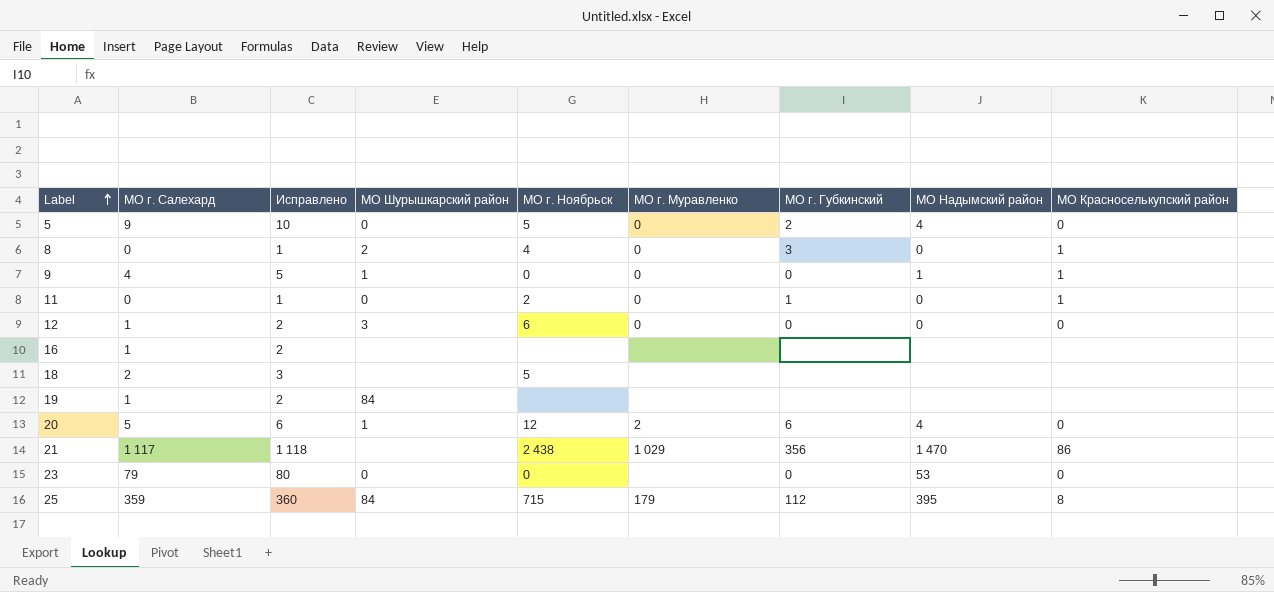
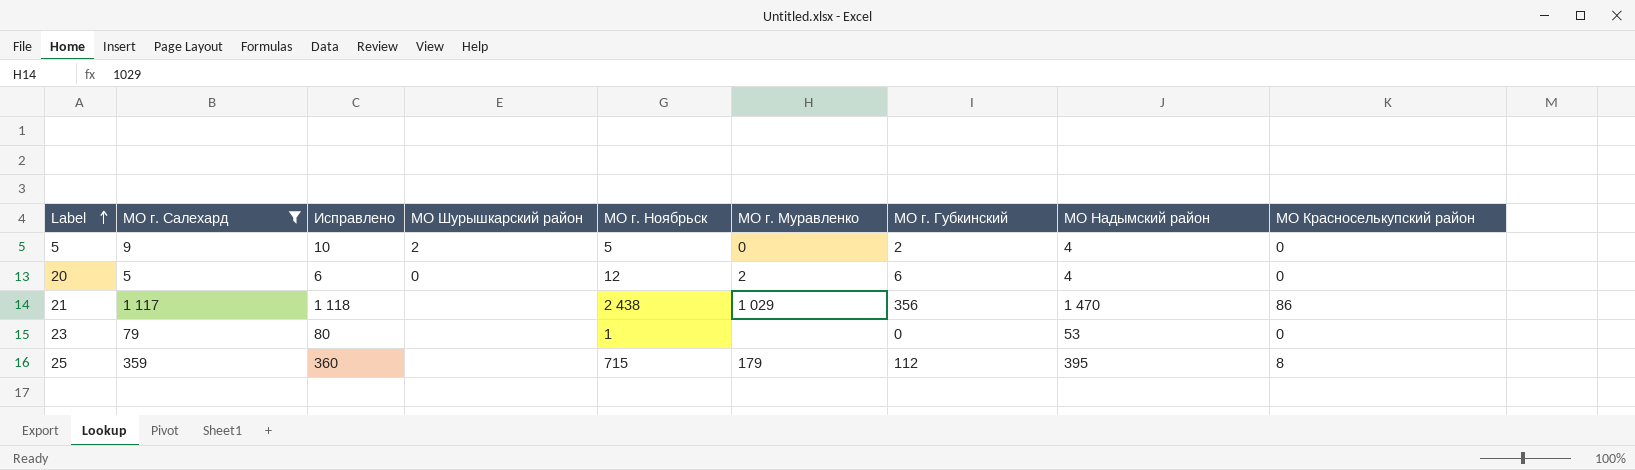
filter: none -> МО г. Салехард >= 5
5 | МО Шурышкарский район: 0 -> 2
20 | МО Шурышкарский район: 1 -> 0
23 | МО Шурышкарский район: 0 -> none
23 | МО г. Ноябрьск: 0 -> 1
25 | МО Шурышкарский район: 84 -> none

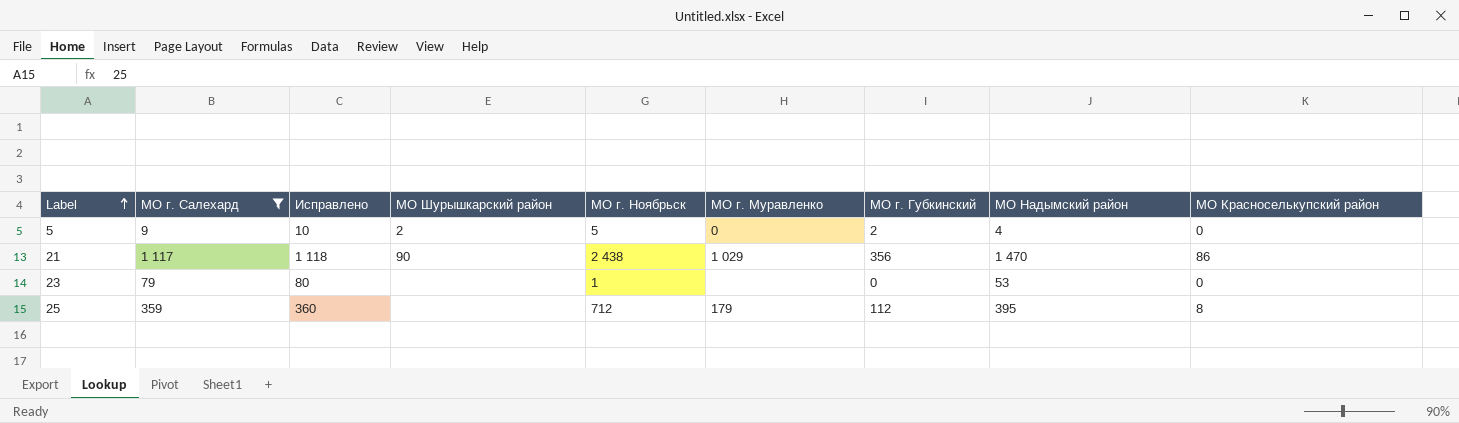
row 20: 5 | 6 | 0 | 12 | 2 | 6 | 4 | 0 -> none
21 | МО Шурышкарский район: none -> 90
25 | МО г. Ноябрьск: 715 -> 712

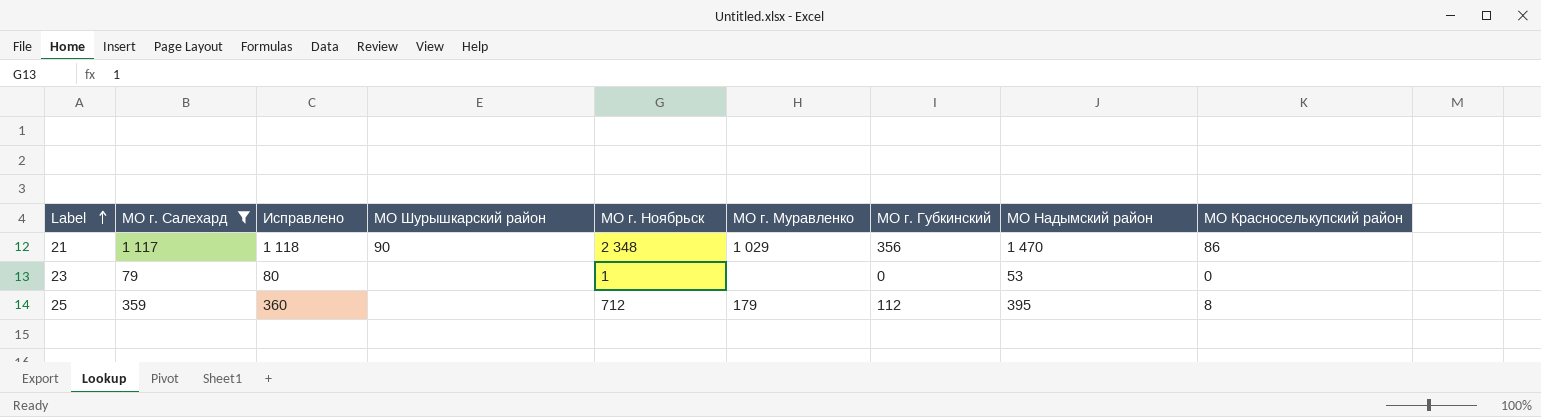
row 5: 9 | 10 | 2 | 5 | 0 | 2 | 4 | 0 -> none
21 | МО г. Ноябрьск: 2 438 -> 2 348

